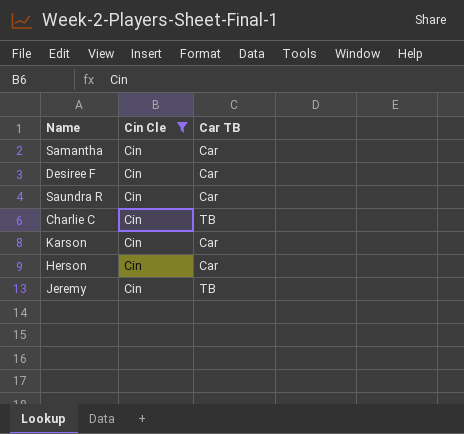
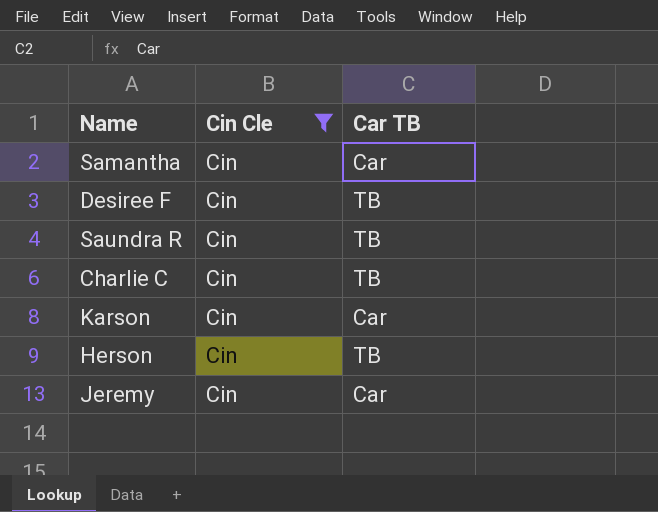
Desiree F | Car TB: Car -> TB
Saundra R | Car TB: Car -> TB
Herson | Car TB: Car -> TB
Jeremy | Car TB: TB -> Car

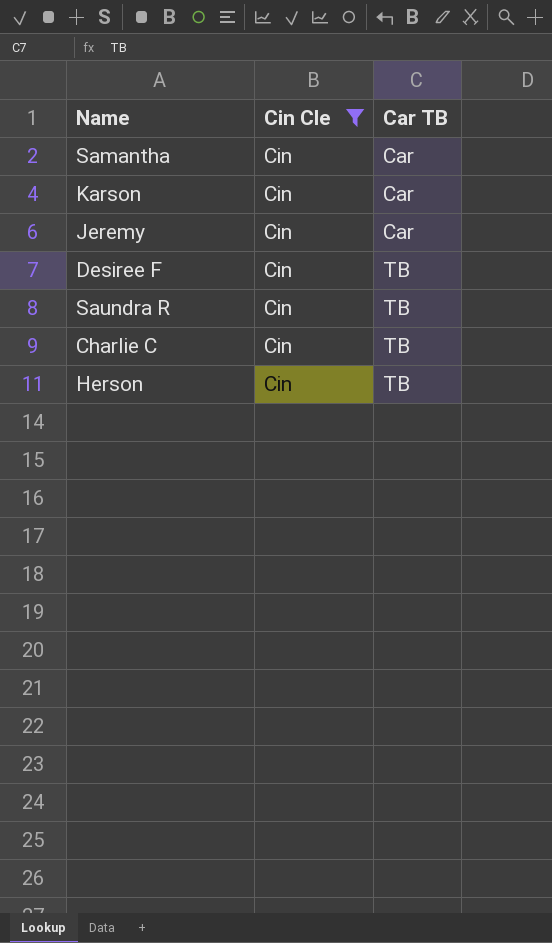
row order: none -> Car TB ascending

